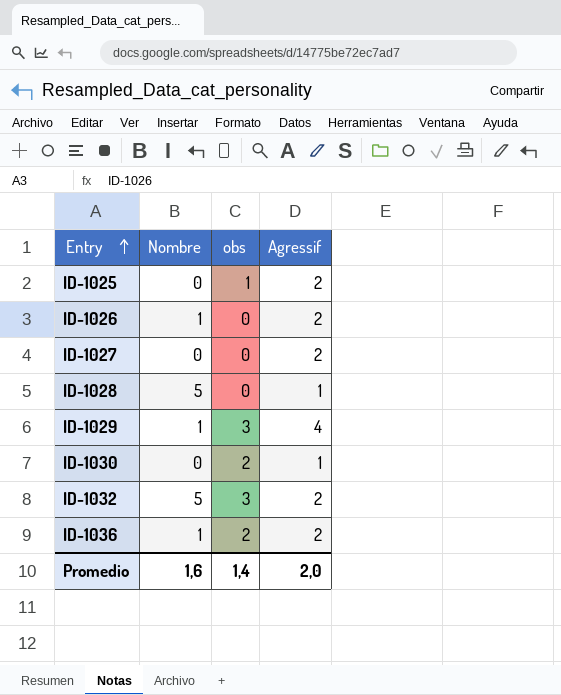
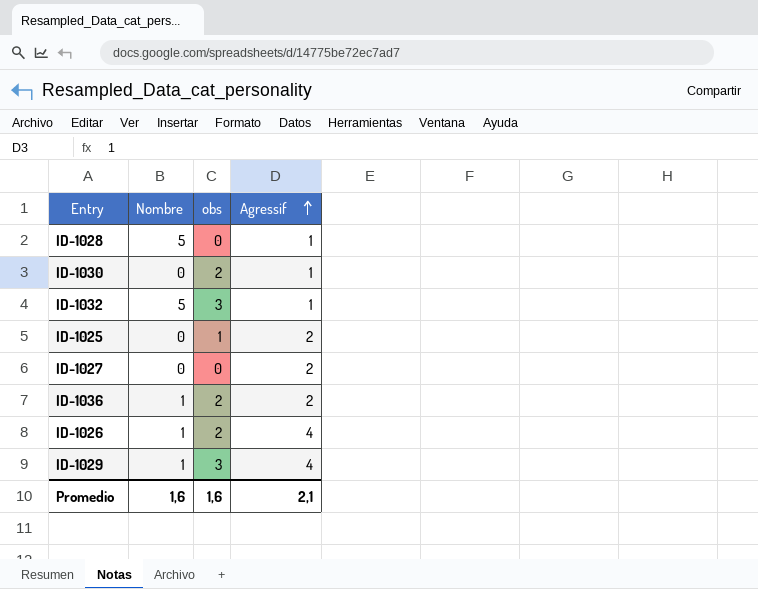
row order: Entry ascending -> Agressif ascending
ID-1032 | Agressif: 2 -> 1
ID-1026 | obs: 0 -> 2
ID-1026 | Agressif: 2 -> 4
Promedio | obs: 1,4 -> 1,6
Promedio | Agressif: 2,0 -> 2,1

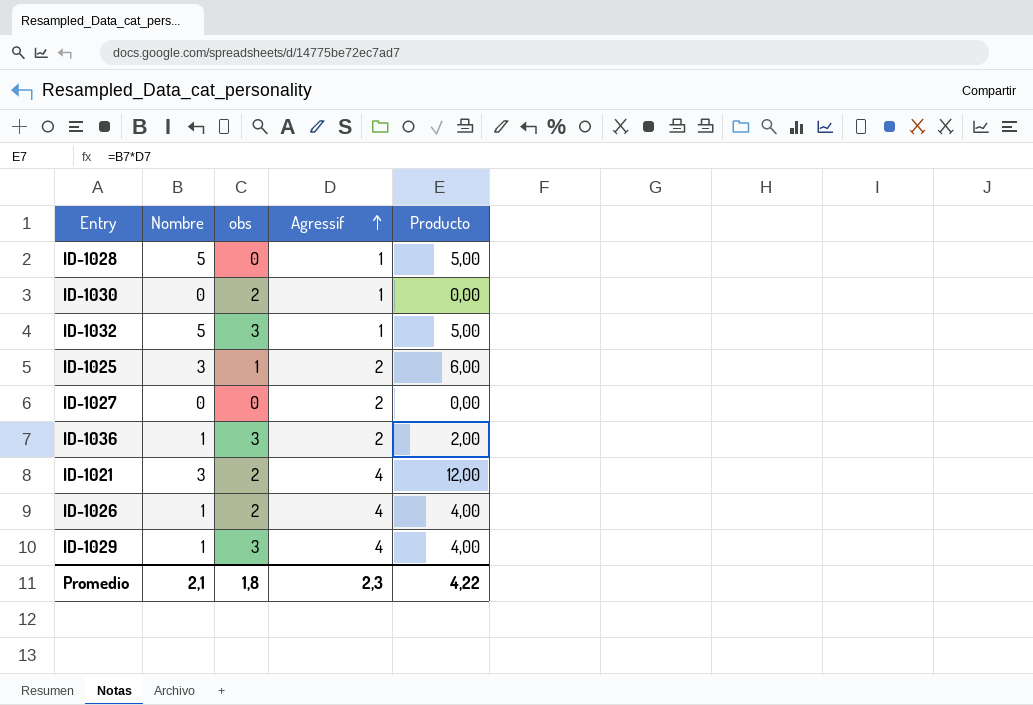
column Producto | formula: none -> [Nombre] * [Agressif]
ID-1025 | Nombre: 0 -> 3
ID-1036 | obs: 2 -> 3
row ID-1021: none -> 3 | 2 | 4 | 12,00
Promedio | Nombre: 1,6 -> 2,1
Promedio | obs: 1,6 -> 1,8
Promedio | Agressif: 2,1 -> 2,3

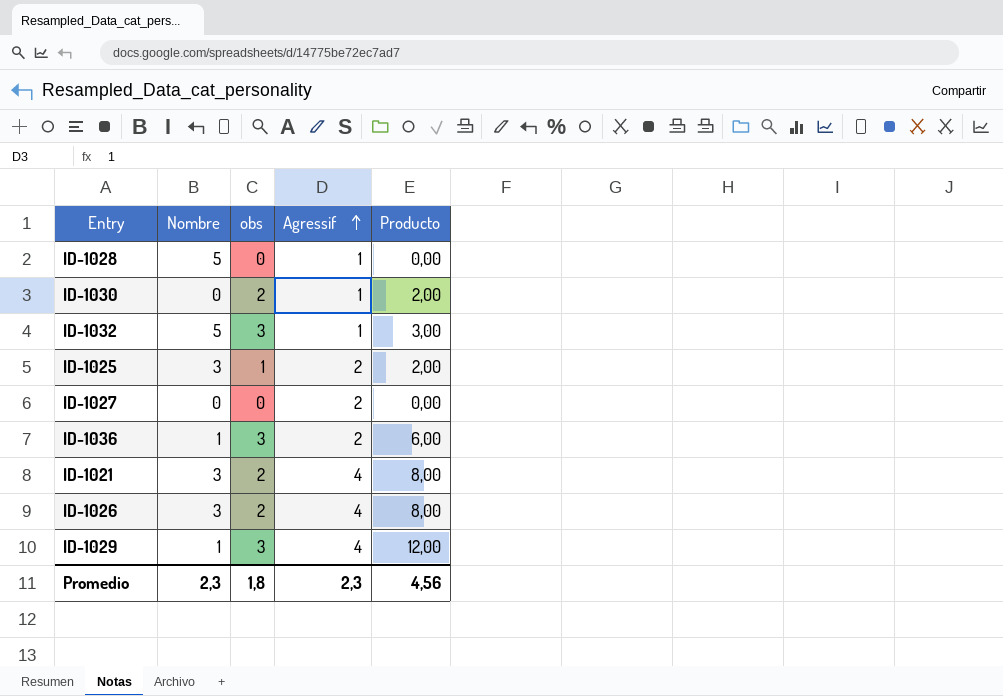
column Producto | formula: [Nombre] * [Agressif] -> [obs] * [Agressif]
ID-1026 | Nombre: 1 -> 3
Promedio | Nombre: 2,1 -> 2,3
Promedio | Producto: 4,22 -> 4,56

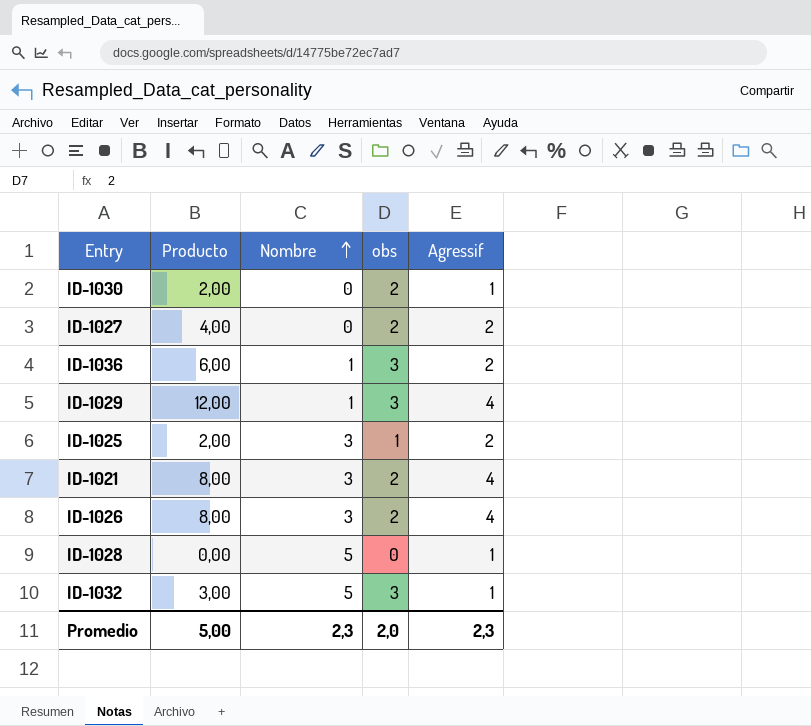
row order: Agressif ascending -> Nombre ascending
column Producto | position: 5 -> 2
ID-1027 | Producto: 0,00 -> 4,00
ID-1027 | obs: 0 -> 2
Promedio | Producto: 4,56 -> 5,00
Promedio | obs: 1,8 -> 2,0

